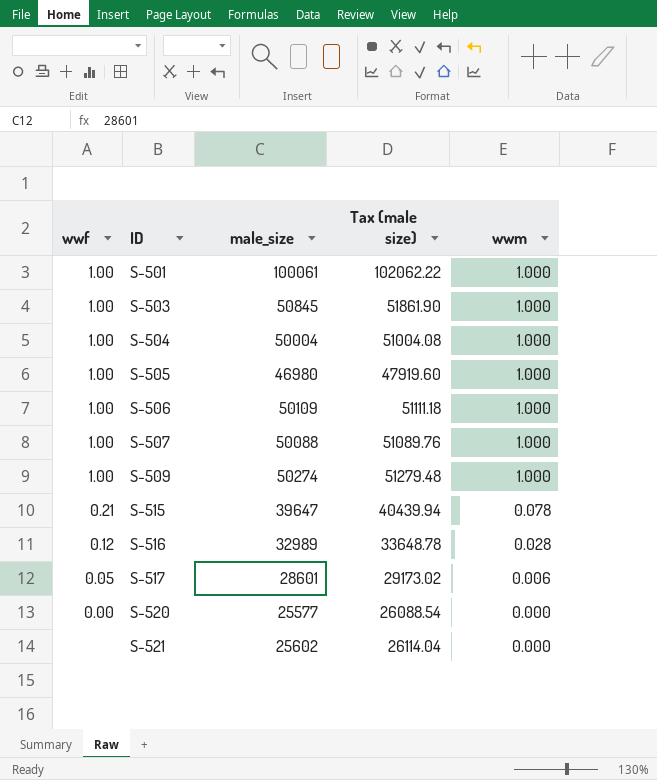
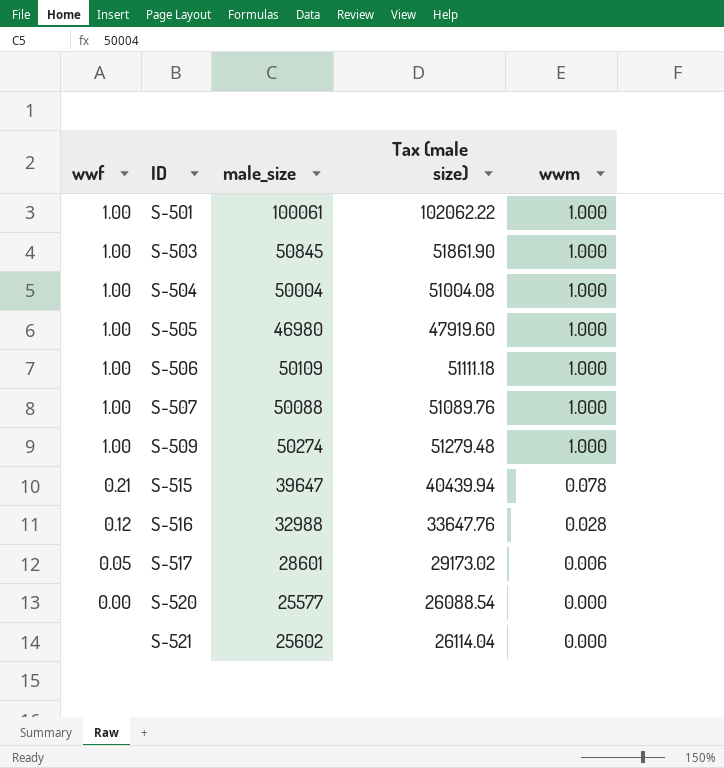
S-516 | male_size: 32989 -> 32988
S-516 | Tax (male size): 33648.78 -> 33647.76

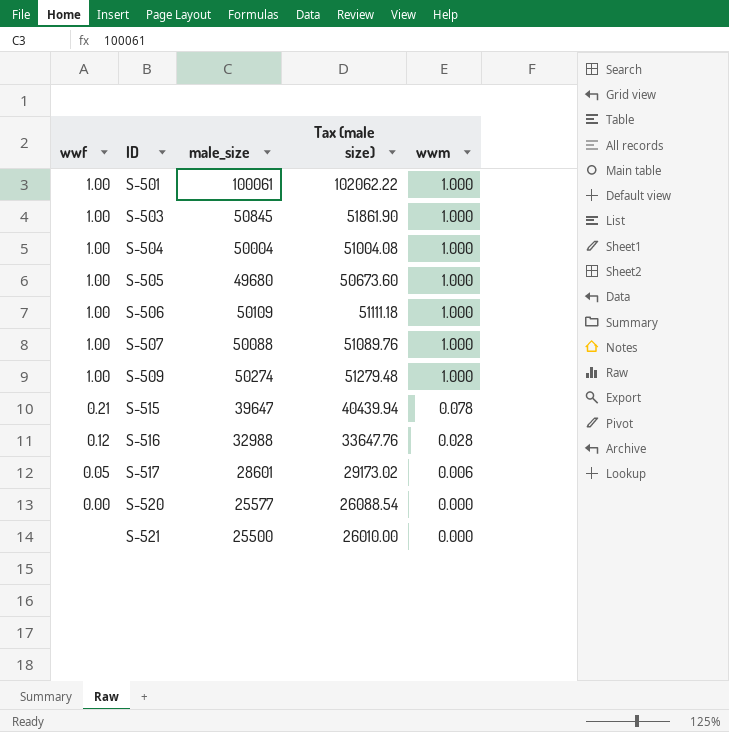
S-505 | male_size: 46980 -> 49680
S-505 | Tax (male size): 47919.60 -> 50673.60
S-521 | male_size: 25602 -> 25500
S-521 | Tax (male size): 26114.04 -> 26010.00

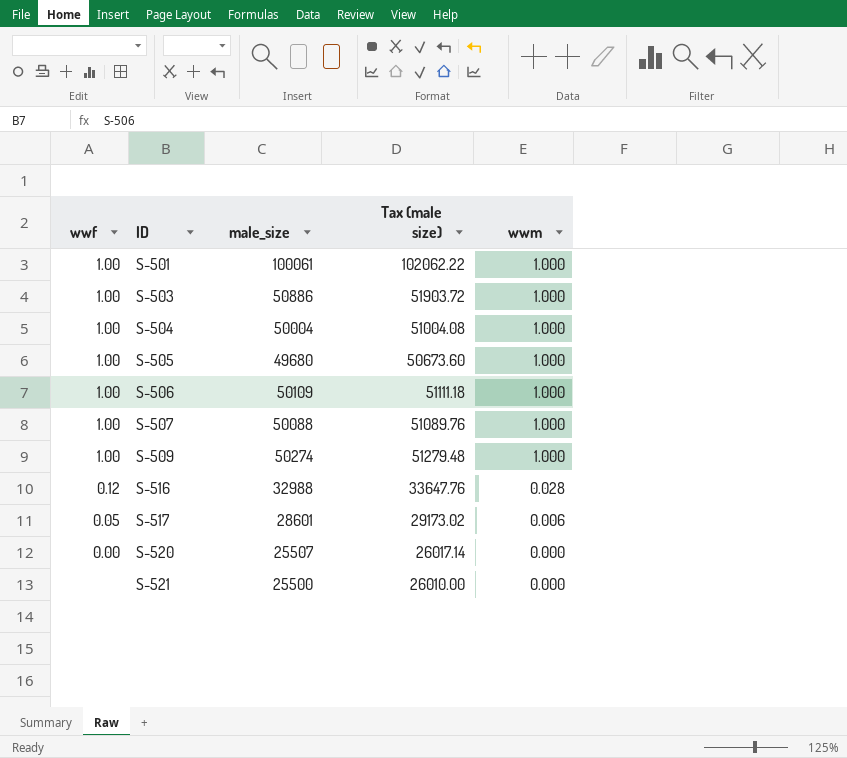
row S-515: 0.21 | 39647 | 40439.94 | 0.078 -> none
S-503 | male_size: 50845 -> 50886
S-503 | Tax (male size): 51861.90 -> 51903.72
S-520 | male_size: 25577 -> 25507
S-520 | Tax (male size): 26088.54 -> 26017.14

